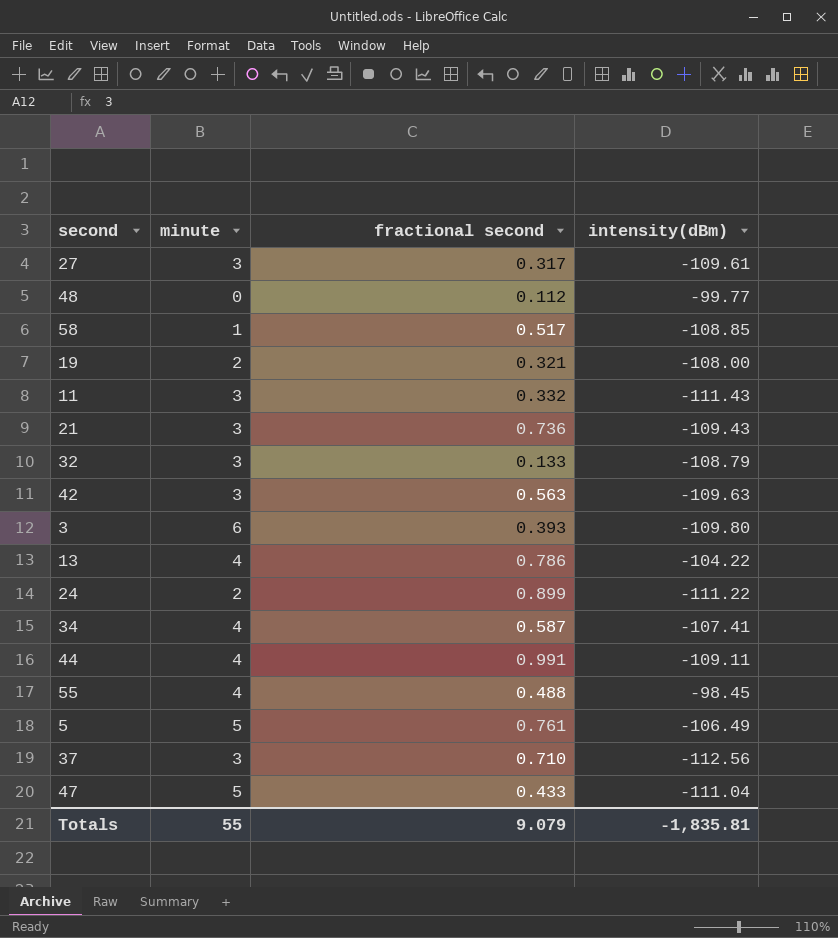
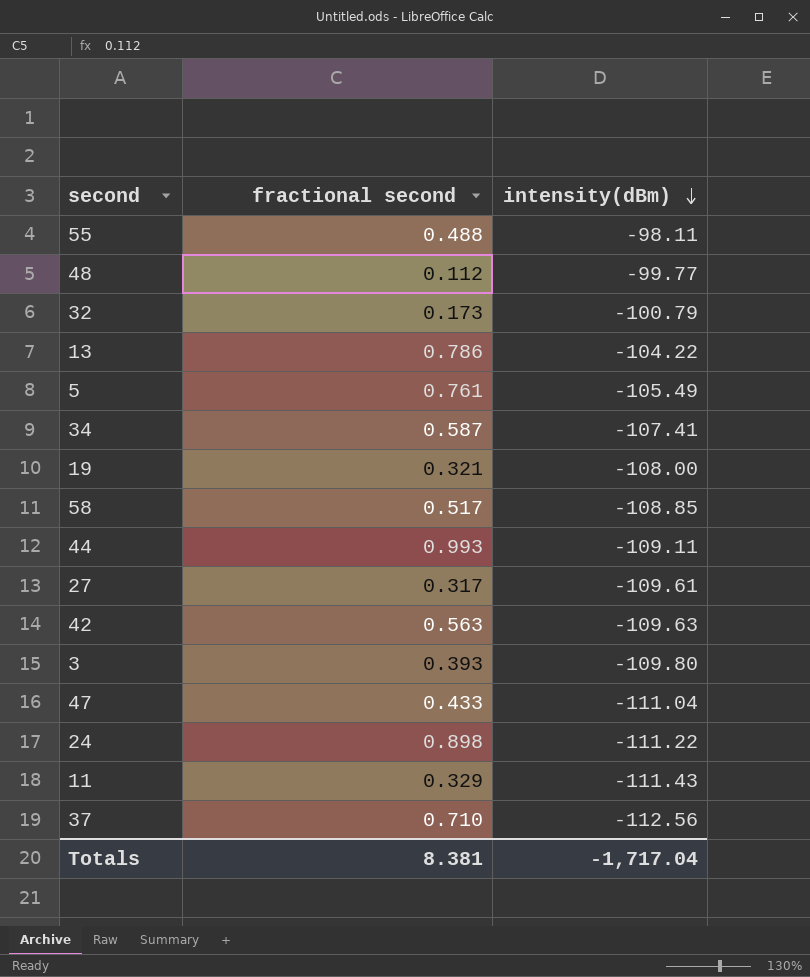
row order: none -> intensity(dBm) descending
column minute | position: 2 -> none
row 21: 3 | 0.736 | -109.43 -> none
55 | intensity(dBm): -98.45 -> -98.11
32 | fractional second: 0.133 -> 0.173
32 | intensity(dBm): -108.79 -> -100.79
5 | intensity(dBm): -106.49 -> -105.49
44 | fractional second: 0.991 -> 0.993
24 | fractional second: 0.899 -> 0.898
11 | fractional second: 0.332 -> 0.329
Totals | fractional second: 9.079 -> 8.381
Totals | intensity(dBm): -1,835.81 -> -1,717.04

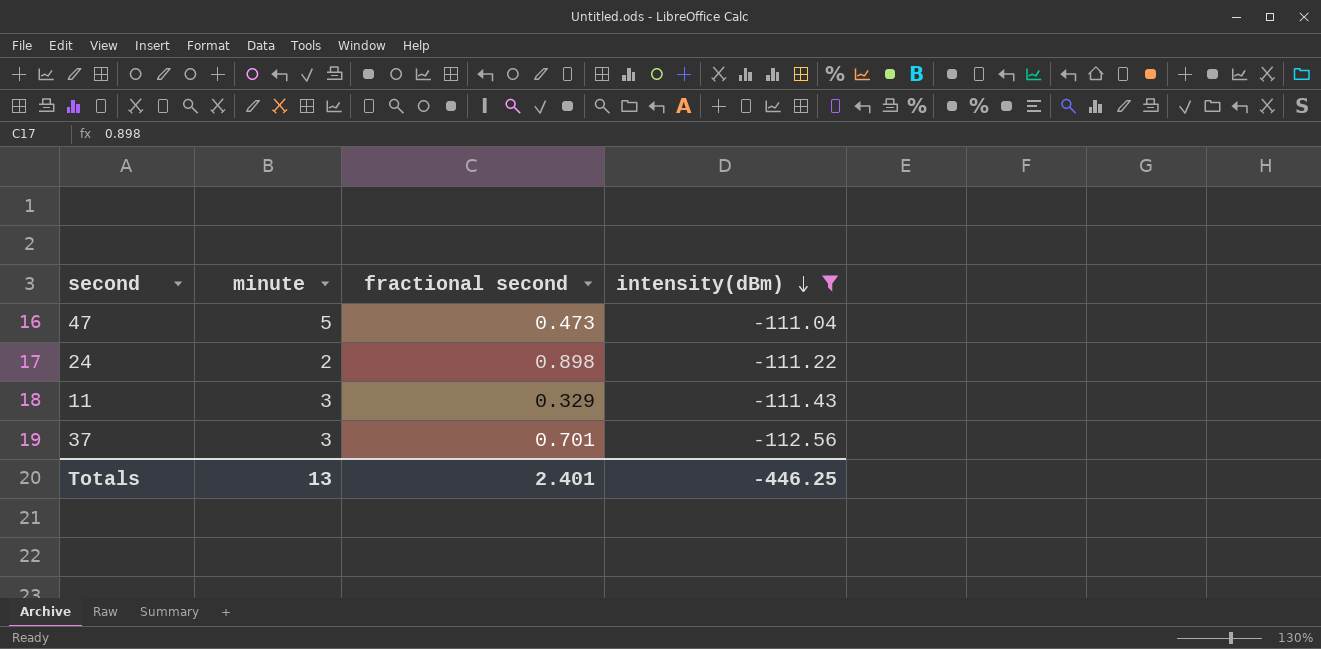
filter: none -> intensity(dBm) <= -111.04
column minute | position: none -> 2
47 | fractional second: 0.433 -> 0.473
37 | fractional second: 0.710 -> 0.701
Totals | fractional second: 8.381 -> 2.401
Totals | intensity(dBm): -1,717.04 -> -446.25

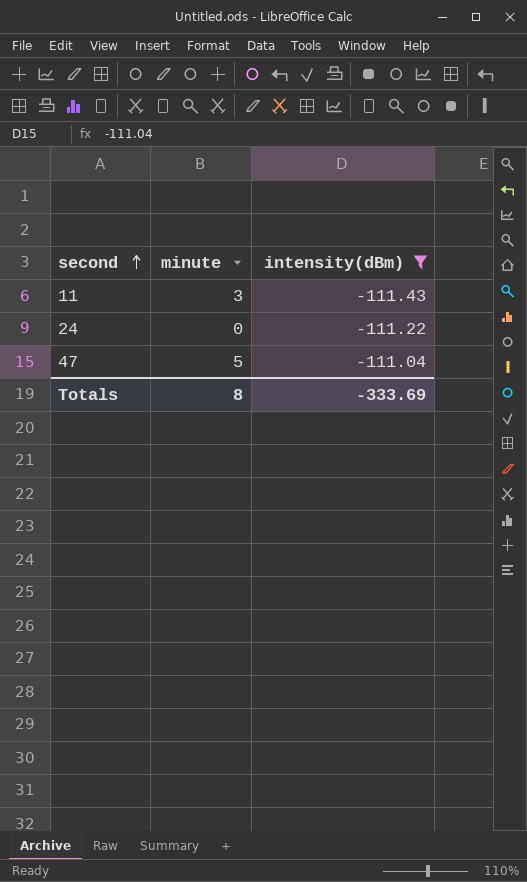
row order: intensity(dBm) descending -> second ascending
column fractional second | position: 3 -> none
row 37: 3 | 0.701 | -112.56 -> none
24 | minute: 2 -> 0
Totals | minute: 13 -> 8
Totals | intensity(dBm): -446.25 -> -333.69

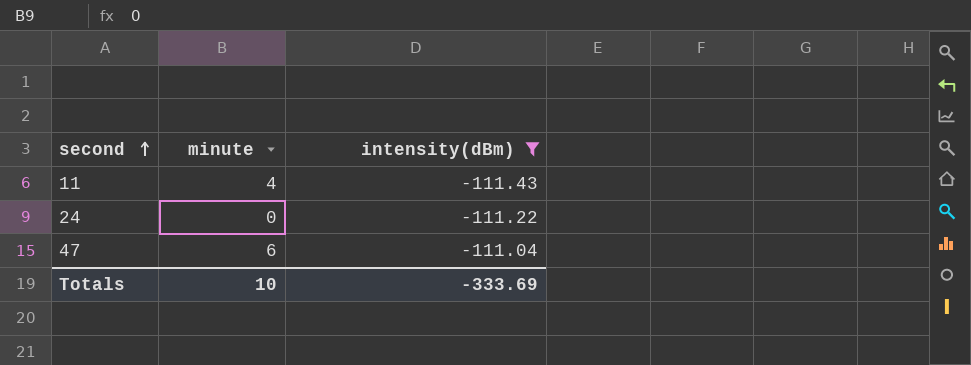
11 | minute: 3 -> 4
47 | minute: 5 -> 6
Totals | minute: 8 -> 10

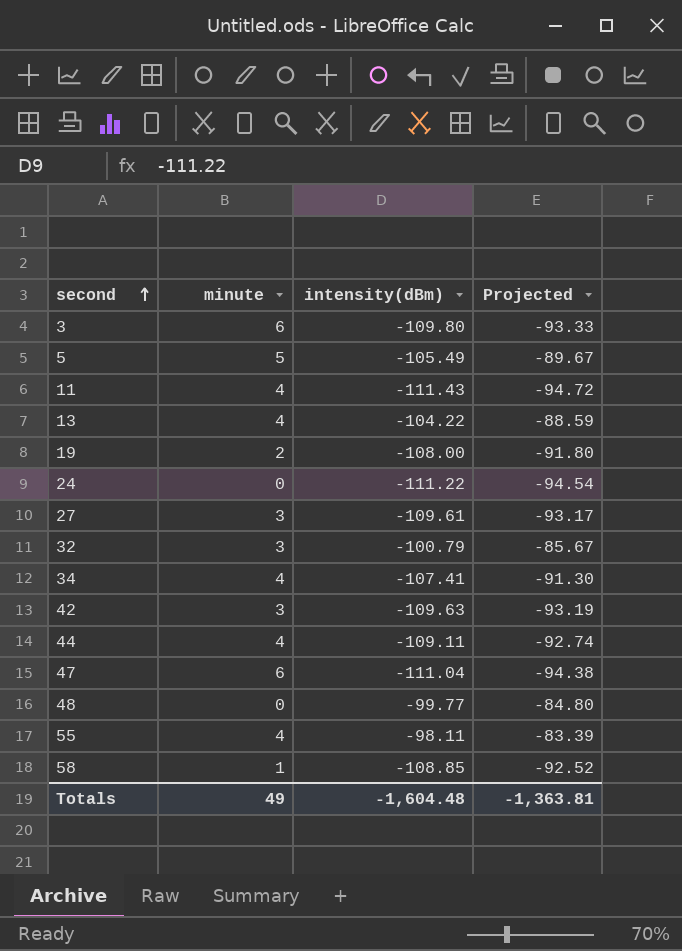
filter: intensity(dBm) <= -111.04 -> none
column Projected | formula: none -> [intensity(dBm)] * 0.85
Totals | minute: 10 -> 49
Totals | intensity(dBm): -333.69 -> -1,604.48

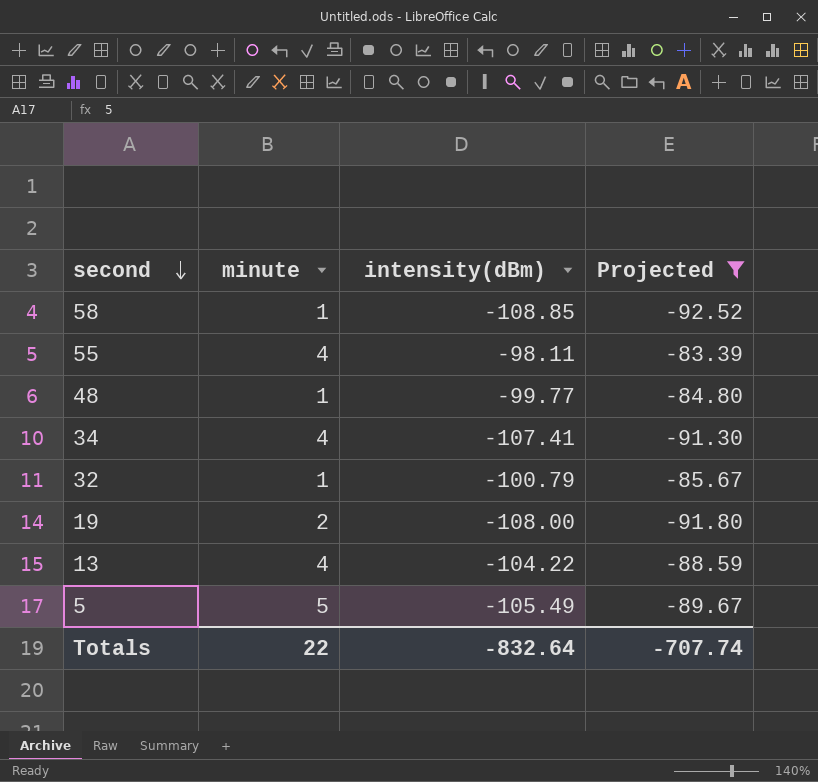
filter: none -> Projected >= -92.52
row order: second ascending -> second descending
48 | minute: 0 -> 1
32 | minute: 3 -> 1
Totals | minute: 49 -> 22
Totals | intensity(dBm): -1,604.48 -> -832.64
Totals | Projected: -1,363.81 -> -707.74

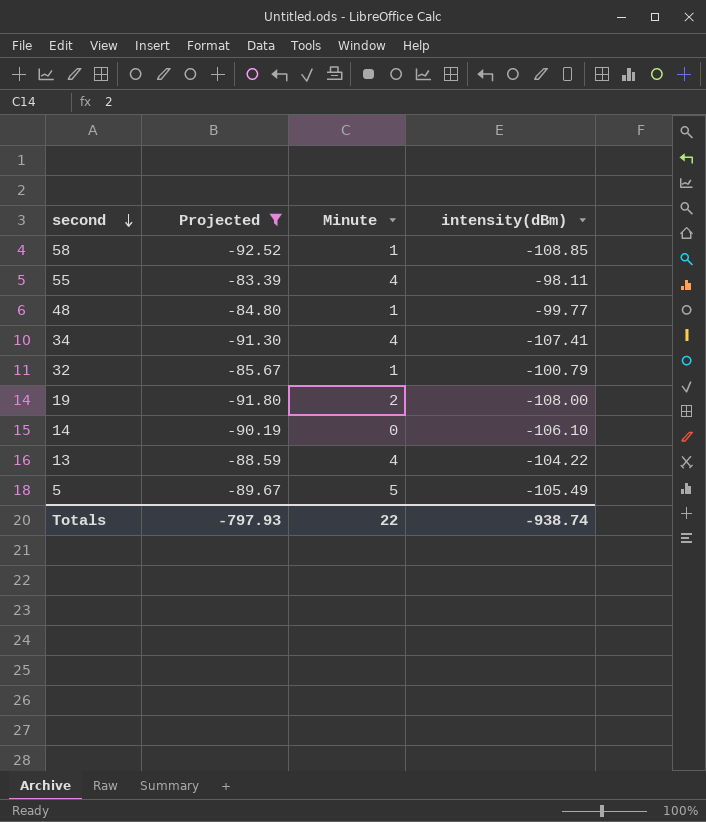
column Projected | position: 4 -> 2
column name: minute -> Minute
row 14: none -> -90.19 | 0 | -106.10
Totals | Projected: -707.74 -> -797.93
Totals | intensity(dBm): -832.64 -> -938.74

